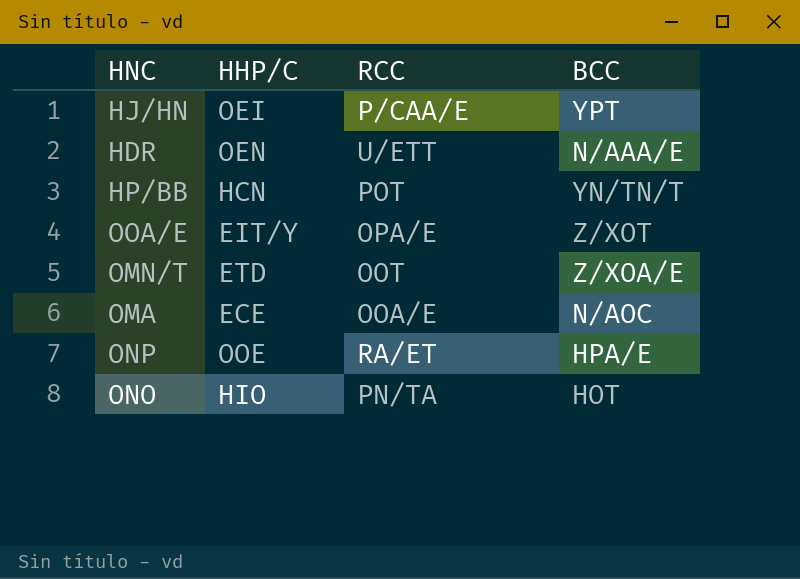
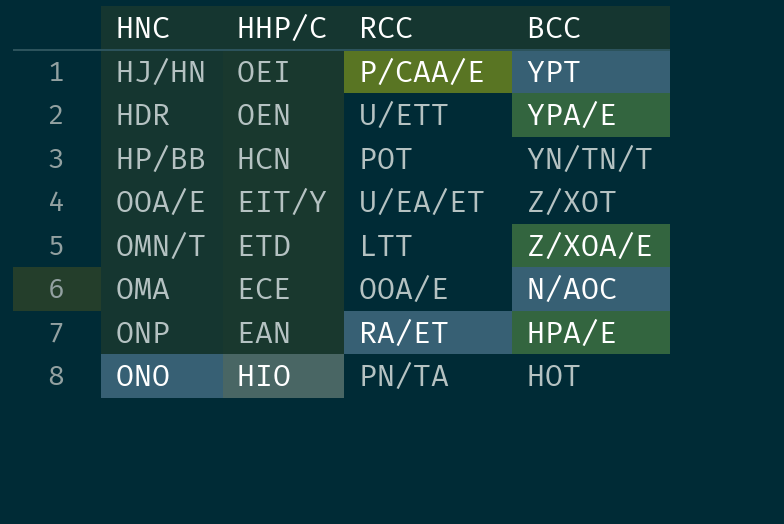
HDR | BCC: N/AAA/E -> YPA/E
OOA/E | RCC: OPA/E -> U/EA/ET
OMN/T | RCC: OOT -> LTT
ONP | HHP/C: OOE -> EAN

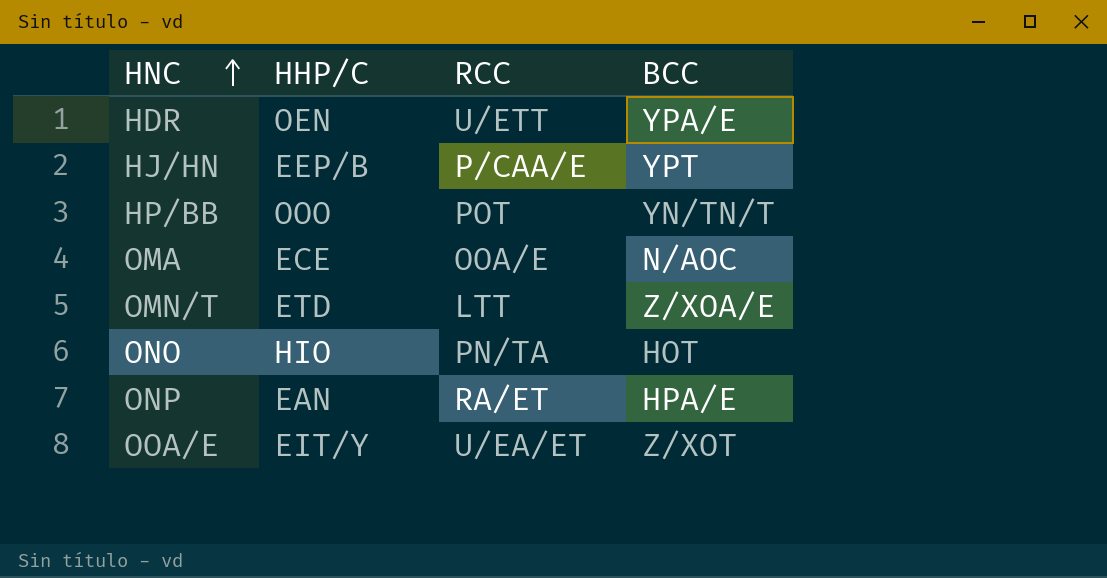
row order: none -> HNC ascending
HJ/HN | HHP/C: OEI -> EEP/B
HP/BB | HHP/C: HCN -> OOO

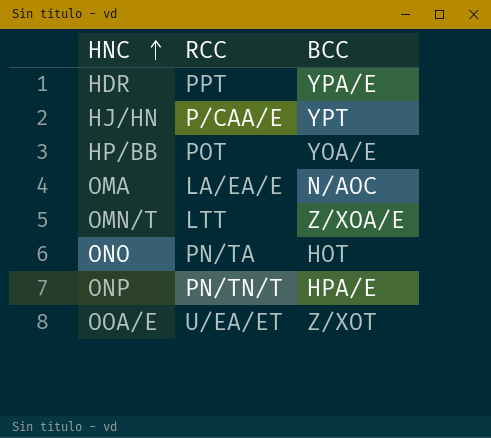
column HHP/C | position: 2 -> none
HDR | RCC: U/ETT -> PPT
HP/BB | BCC: YN/TN/T -> YOA/E
OMA | RCC: OOA/E -> LA/EA/E
ONP | RCC: RA/ET -> PN/TN/T

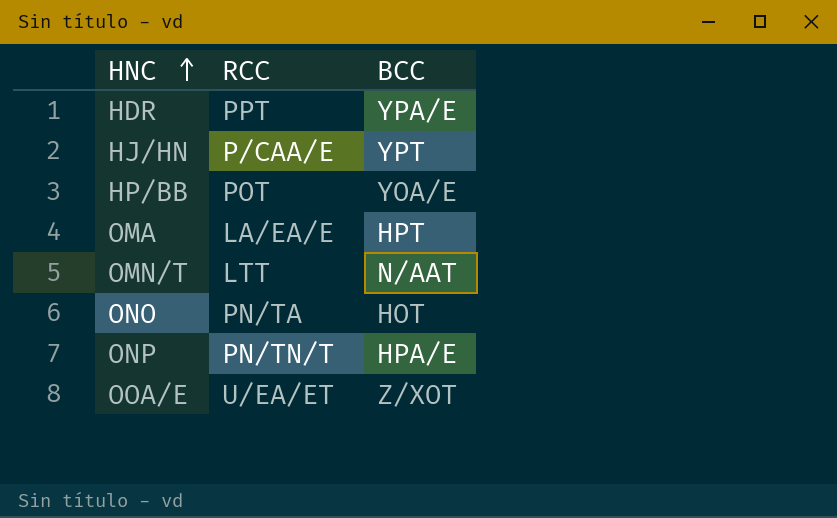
OMA | BCC: N/AOC -> HPT
OMN/T | BCC: Z/XOA/E -> N/AAT

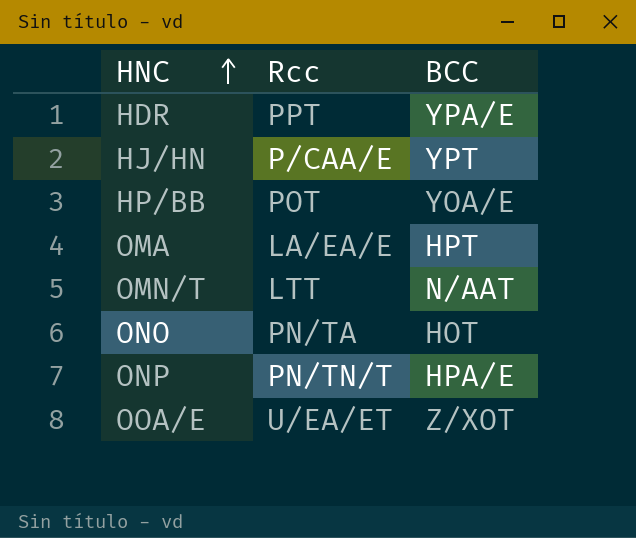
column name: RCC -> Rcc

